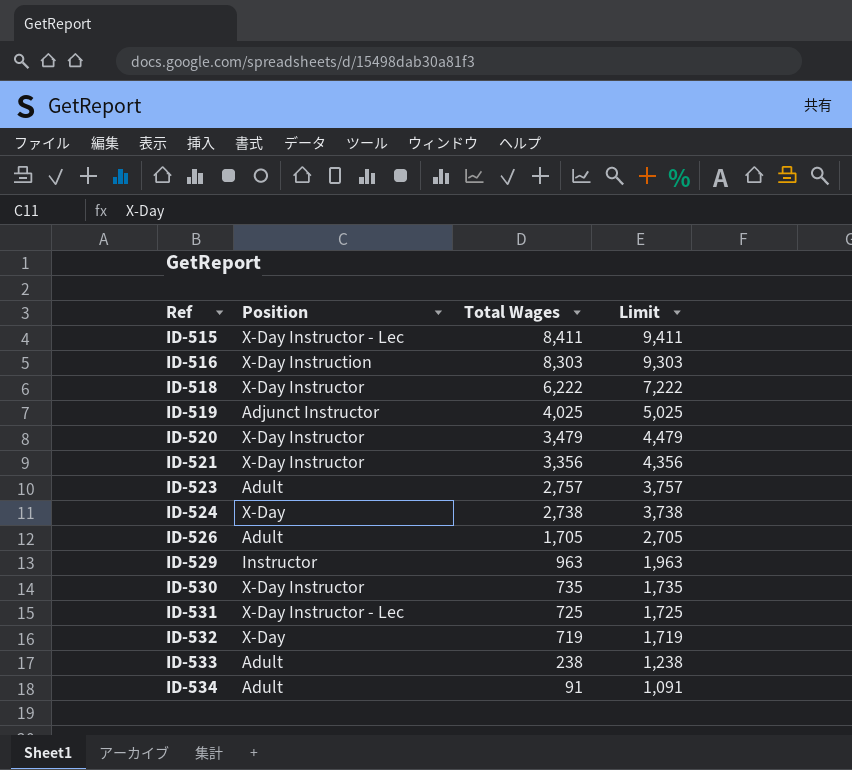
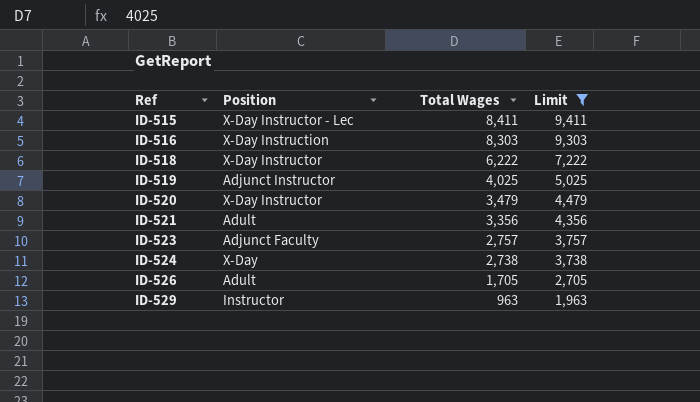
filter: none -> Limit >= 1,963
ID-521 | Position: X-Day Instructor -> Adult
ID-523 | Position: Adult -> Adjunct Faculty

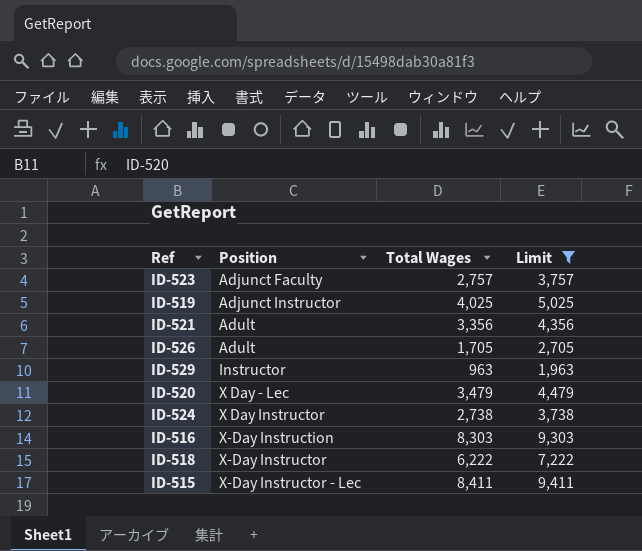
row order: Ref ascending -> Position ascending
ID-520 | Position: X-Day Instructor -> X Day - Lec
ID-524 | Position: X-Day -> X Day Instructor

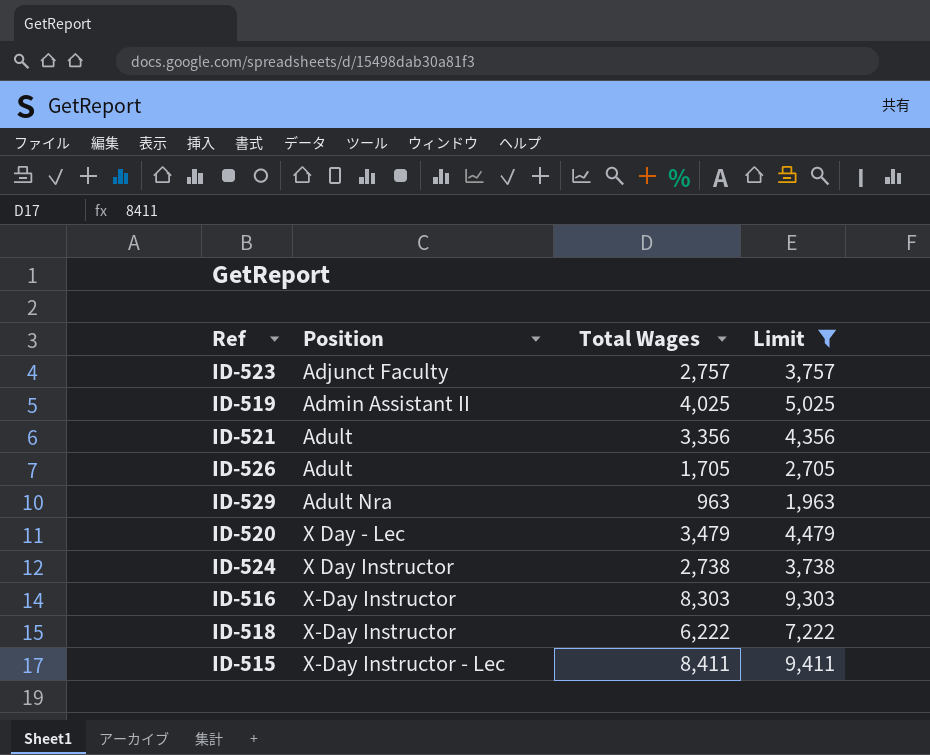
ID-519 | Position: Adjunct Instructor -> Admin Assistant II
ID-529 | Position: Instructor -> Adult Nra
ID-516 | Position: X-Day Instruction -> X-Day Instructor

